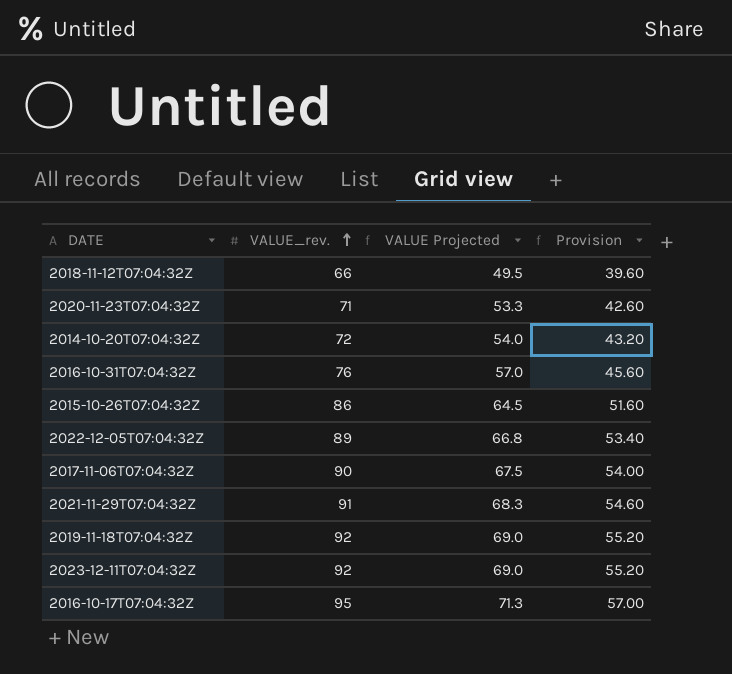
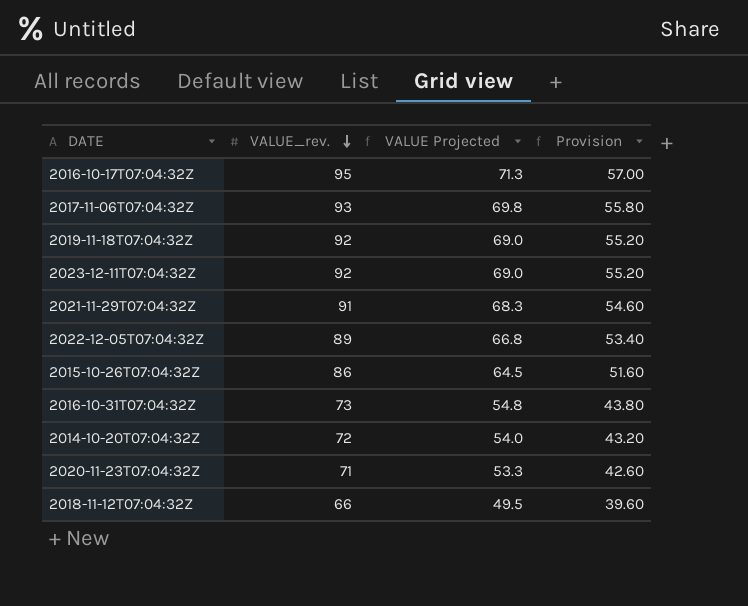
row order: VALUE_rev. ascending -> VALUE_rev. descending
2017-11-06T07:04:32Z | VALUE_rev.: 90 -> 93
2017-11-06T07:04:32Z | VALUE Projected: 67.5 -> 69.8
2017-11-06T07:04:32Z | Provision: 54.00 -> 55.80
2016-10-31T07:04:32Z | VALUE_rev.: 76 -> 73
2016-10-31T07:04:32Z | VALUE Projected: 57.0 -> 54.8
2016-10-31T07:04:32Z | Provision: 45.60 -> 43.80

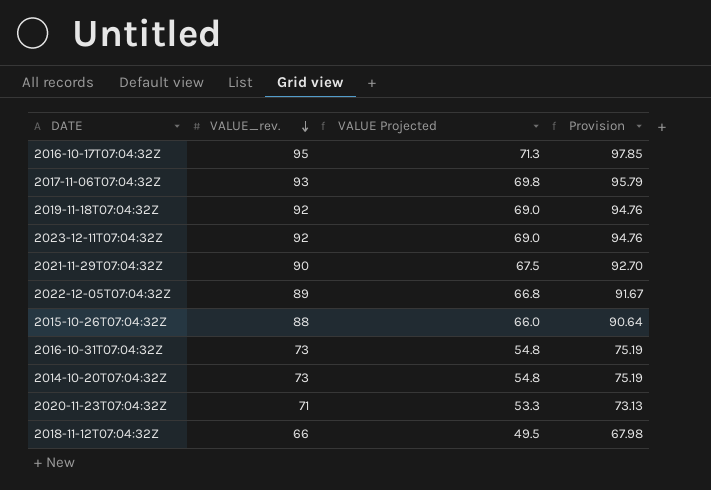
column Provision | formula: [VALUE_rev.] * 0.6 -> [VALUE_rev.] * 1.03
2021-11-29T07:04:32Z | VALUE_rev.: 91 -> 90
2021-11-29T07:04:32Z | VALUE Projected: 68.3 -> 67.5
2015-10-26T07:04:32Z | VALUE_rev.: 86 -> 88
2015-10-26T07:04:32Z | VALUE Projected: 64.5 -> 66.0
2014-10-20T07:04:32Z | VALUE_rev.: 72 -> 73
2014-10-20T07:04:32Z | VALUE Projected: 54.0 -> 54.8

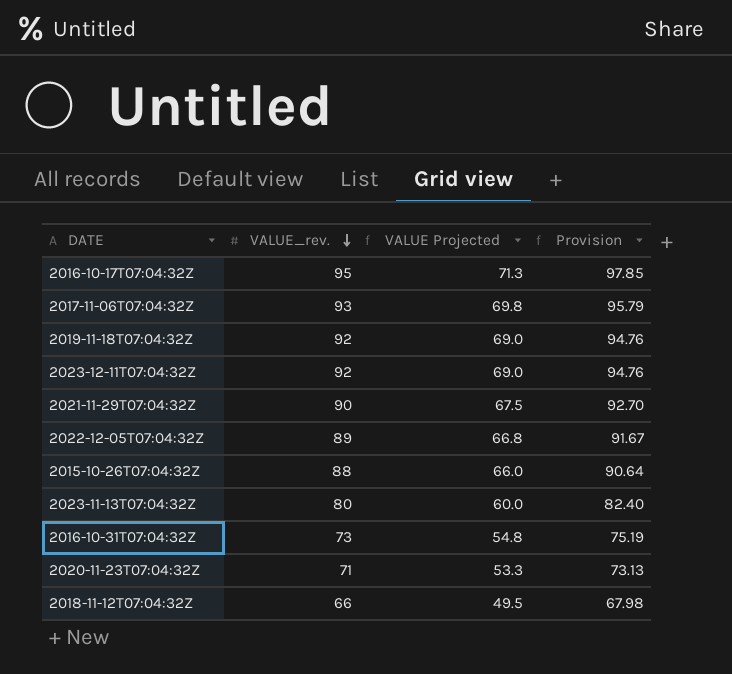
row 2014-10-20T07:04:32Z: 73 | 54.8 | 75.19 -> none
row 2023-11-13T07:04:32Z: none -> 80 | 60.0 | 82.40

